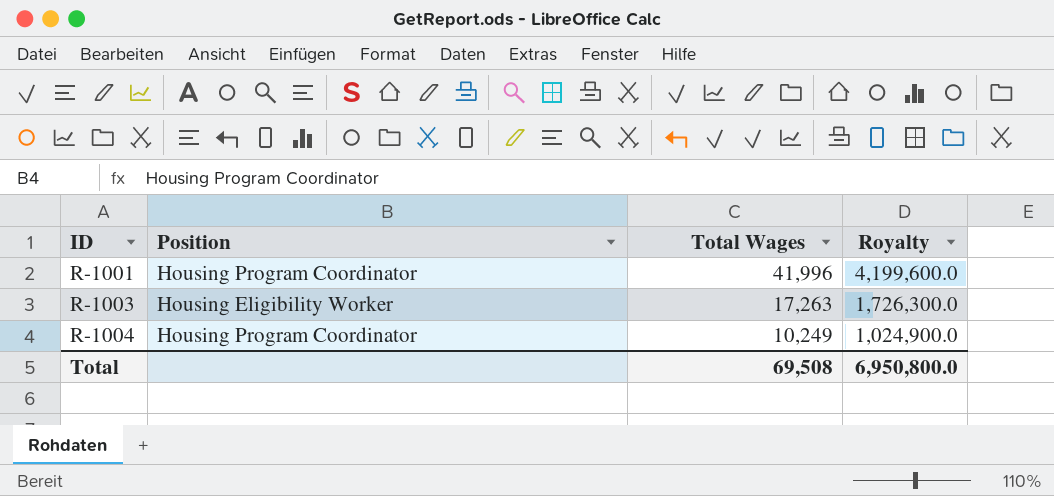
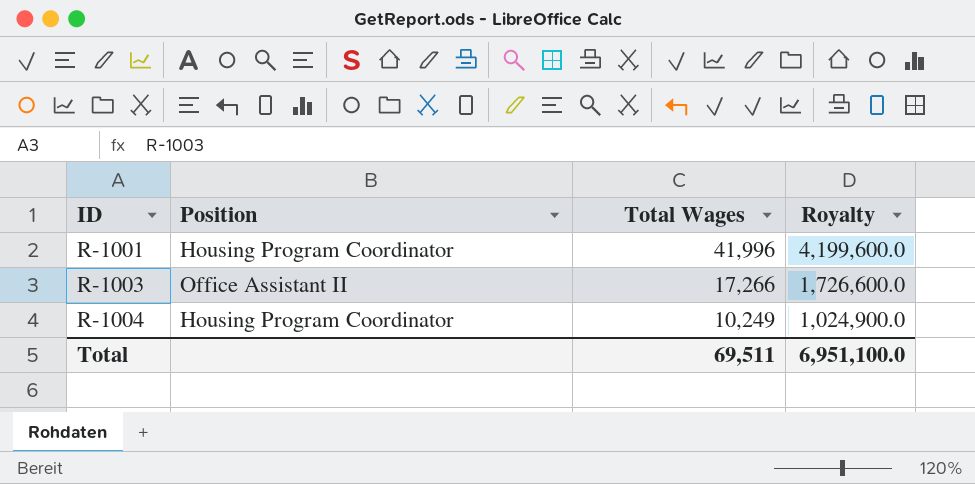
R-1003 | Position: Housing Eligibility Worker -> Office Assistant II
R-1003 | Total Wages: 17,263 -> 17,266
R-1003 | Royalty: 1,726,300.0 -> 1,726,600.0
Total | Total Wages: 69,508 -> 69,511
Total | Royalty: 6,950,800.0 -> 6,951,100.0

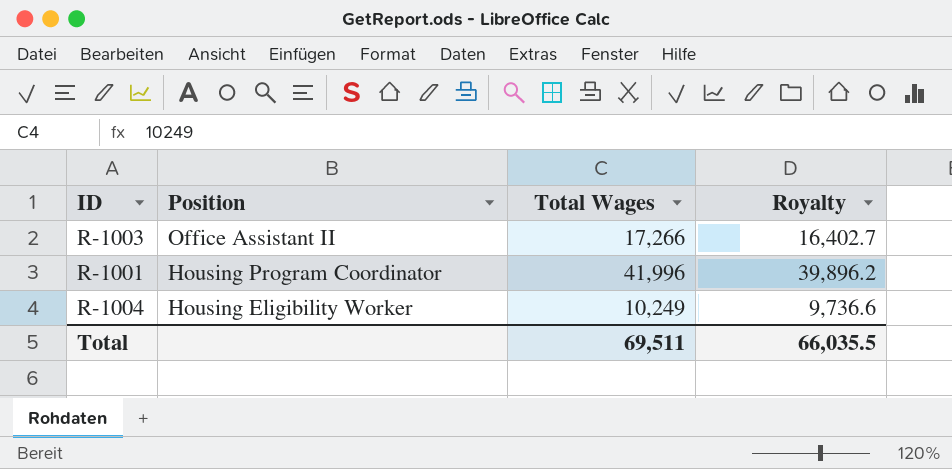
row order: ID ascending -> Position descending
column Royalty | formula: [Total Wages] * 100 -> [Total Wages] * 0.95
R-1004 | Position: Housing Program Coordinator -> Housing Eligibility Worker
Total | Royalty: 6,951,100.0 -> 66,035.5

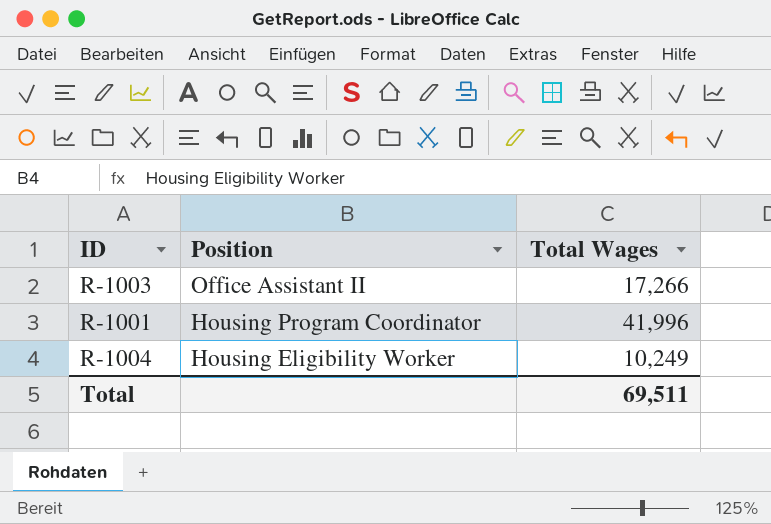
column Royalty | formula: [Total Wages] * 0.95 -> none

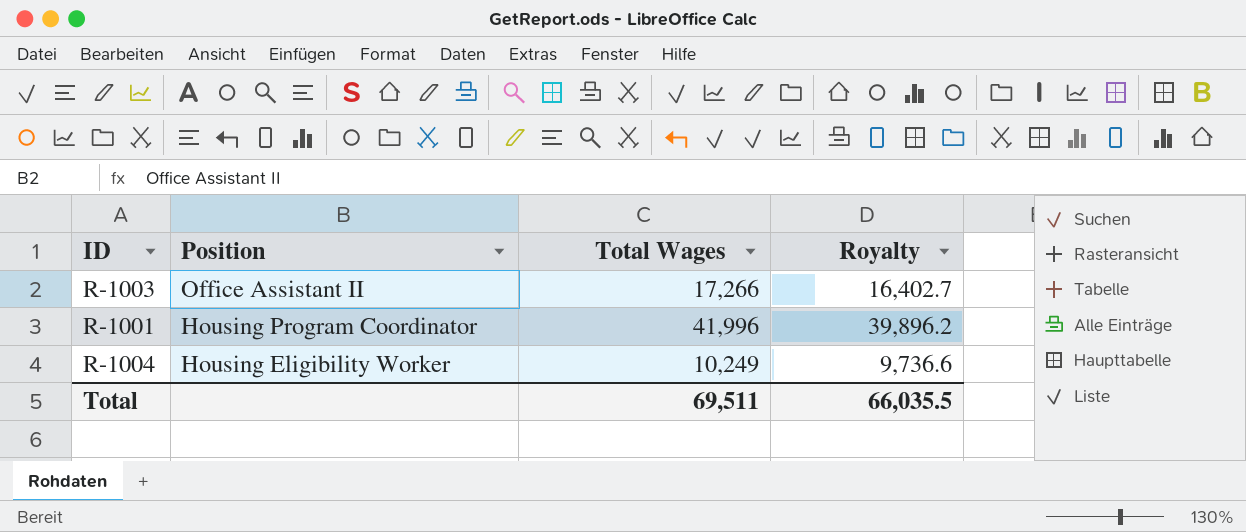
column Royalty | formula: none -> [Total Wages] * 0.95

